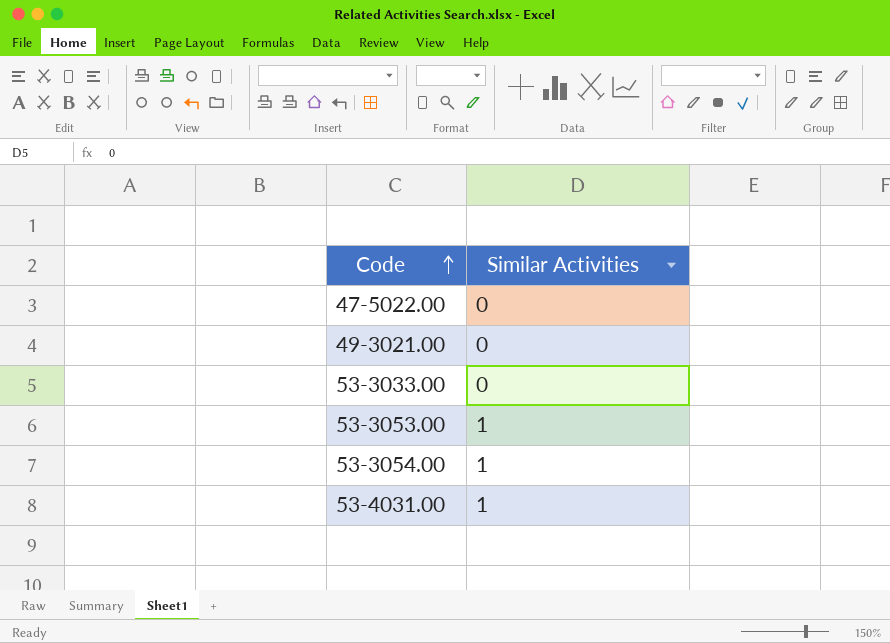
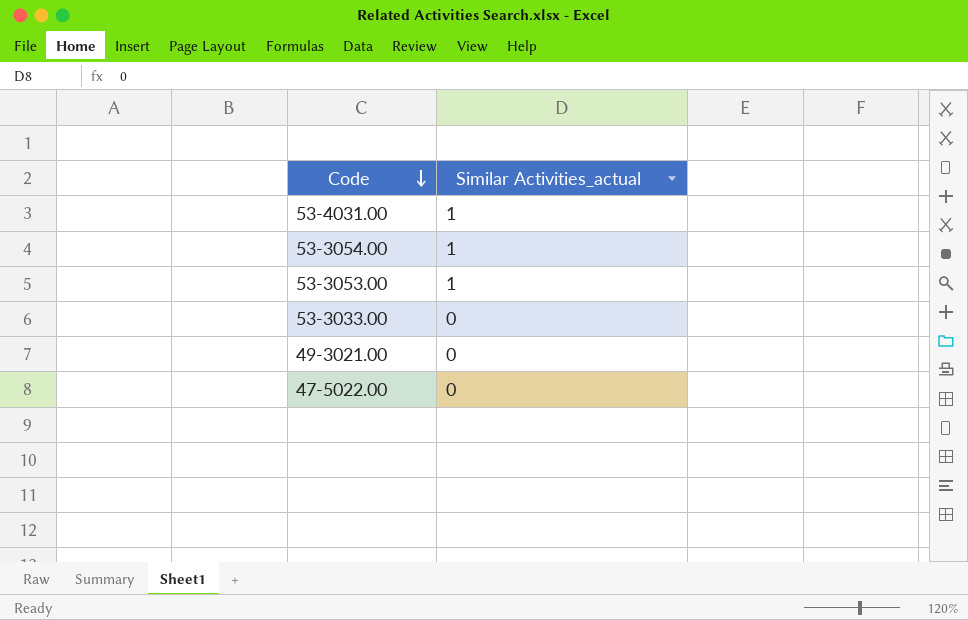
row order: Code ascending -> Code descending
column name: Similar Activities -> Similar Activities_actual

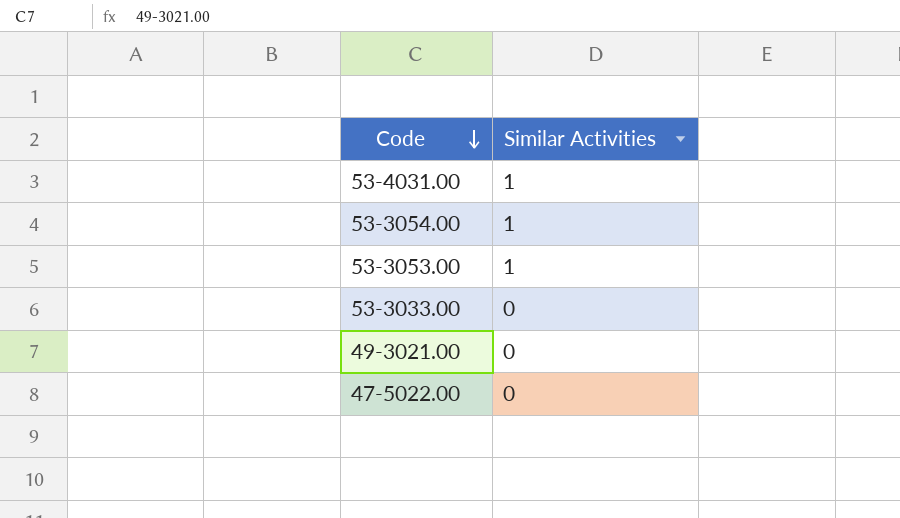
column name: Similar Activities_actual -> Similar Activities

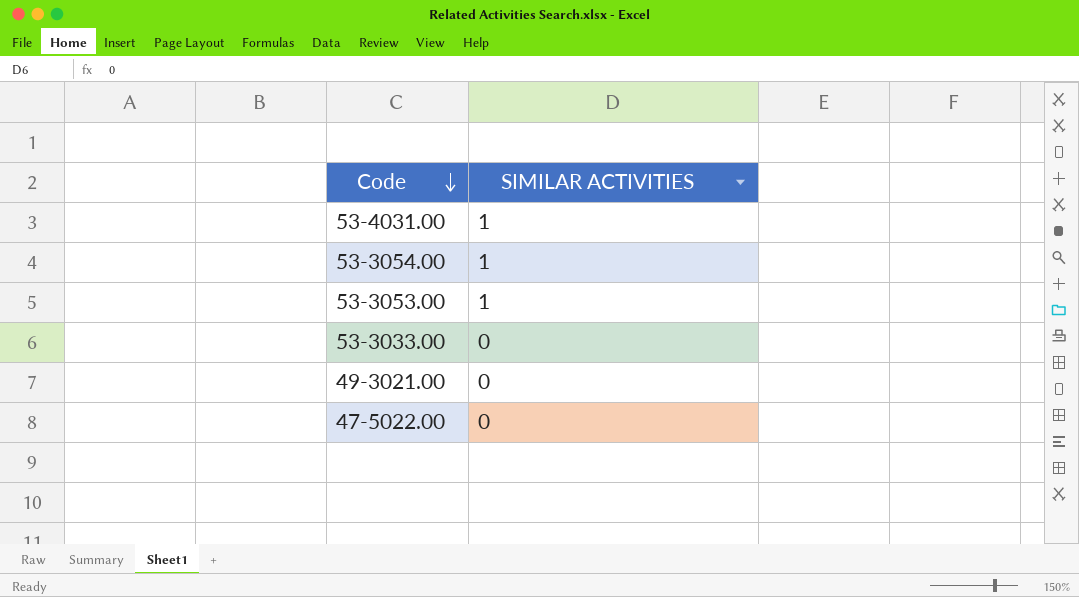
column name: Similar Activities -> SIMILAR ACTIVITIES

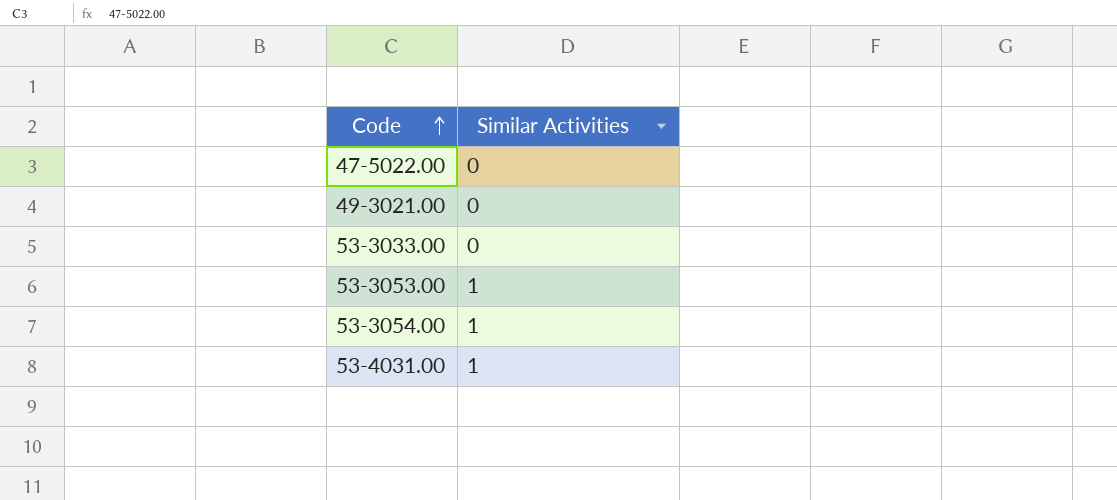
row order: Code descending -> Code ascending
column name: SIMILAR ACTIVITIES -> Similar Activities

